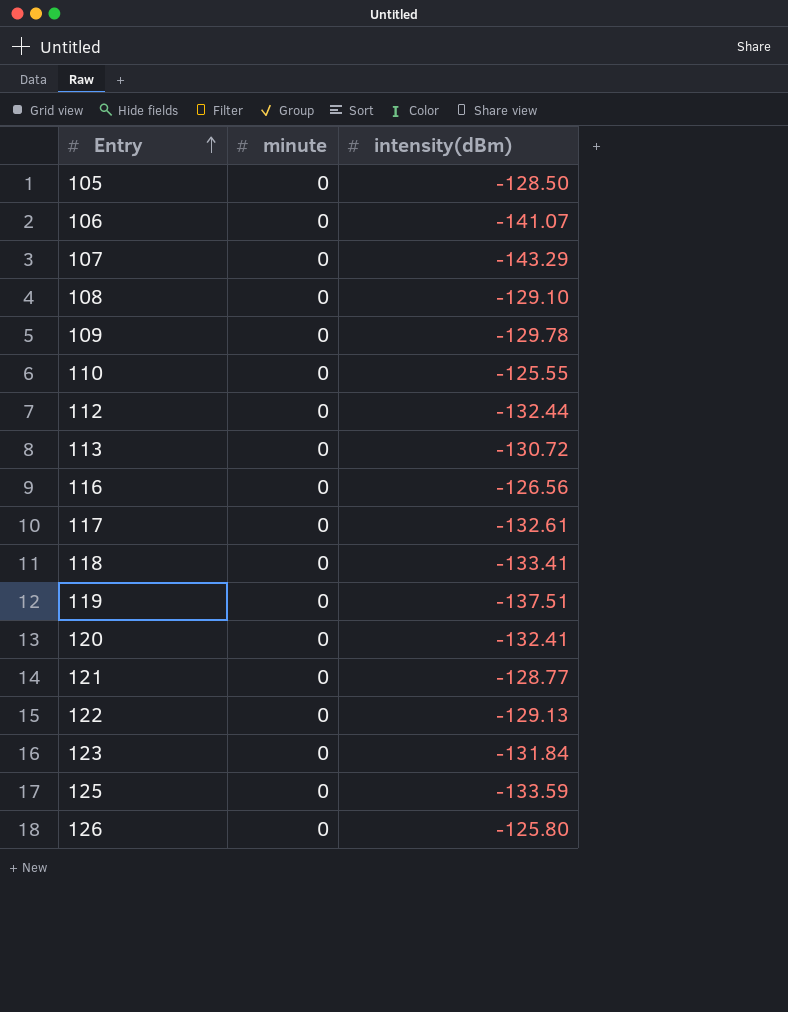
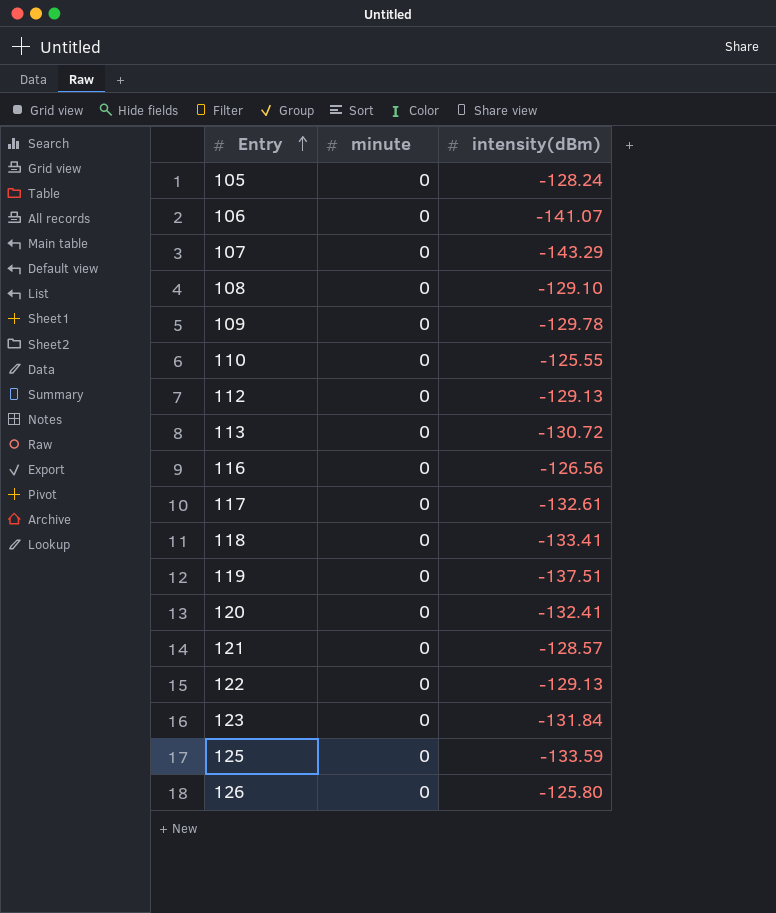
105 | intensity(dBm): -128.50 -> -128.24
112 | intensity(dBm): -132.44 -> -129.13
121 | intensity(dBm): -128.77 -> -128.57

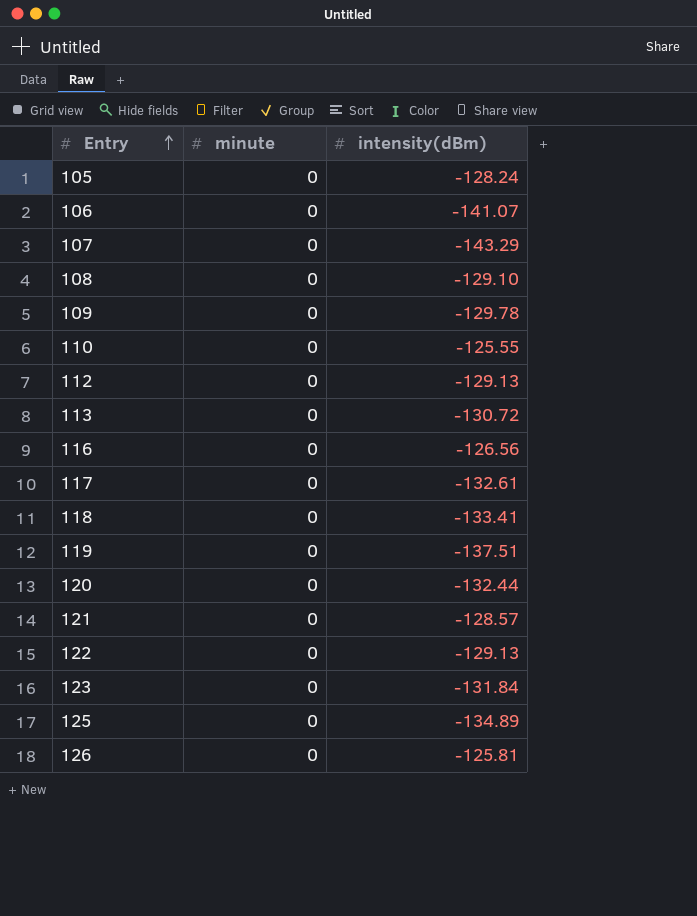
120 | intensity(dBm): -132.41 -> -132.44
125 | intensity(dBm): -133.59 -> -134.89
126 | intensity(dBm): -125.80 -> -125.81

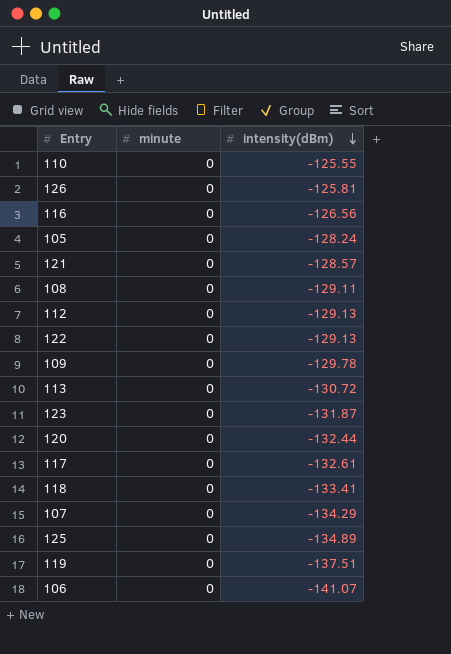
row order: Entry ascending -> intensity(dBm) descending
108 | intensity(dBm): -129.10 -> -129.11
123 | intensity(dBm): -131.84 -> -131.87
107 | intensity(dBm): -143.29 -> -134.29

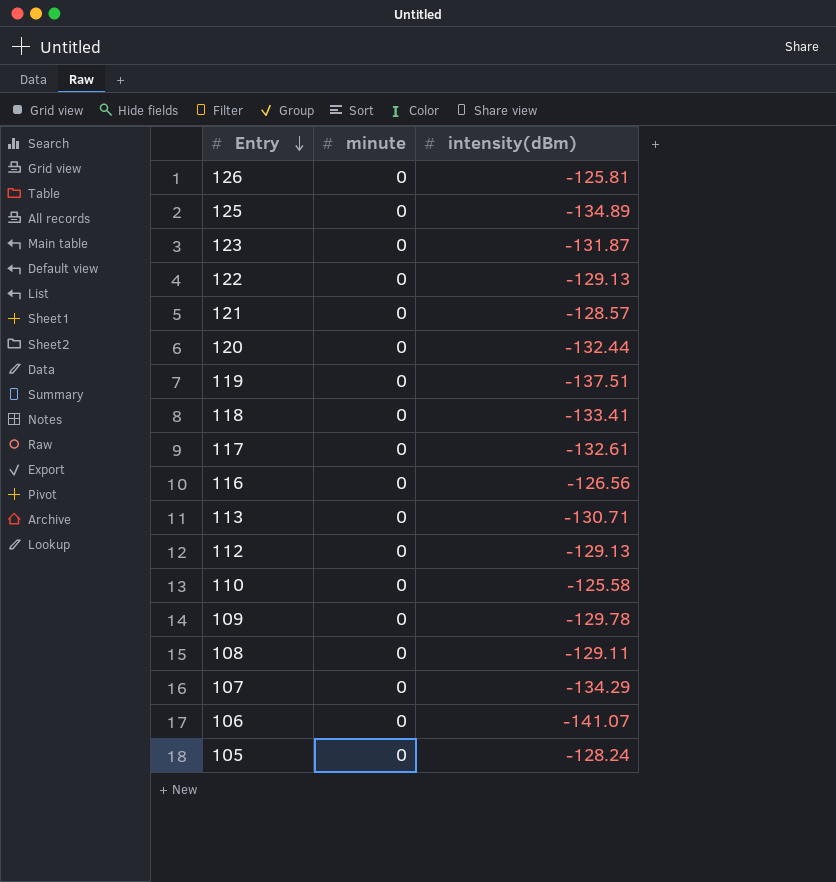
row order: intensity(dBm) descending -> Entry descending
113 | intensity(dBm): -130.72 -> -130.71
110 | intensity(dBm): -125.55 -> -125.58

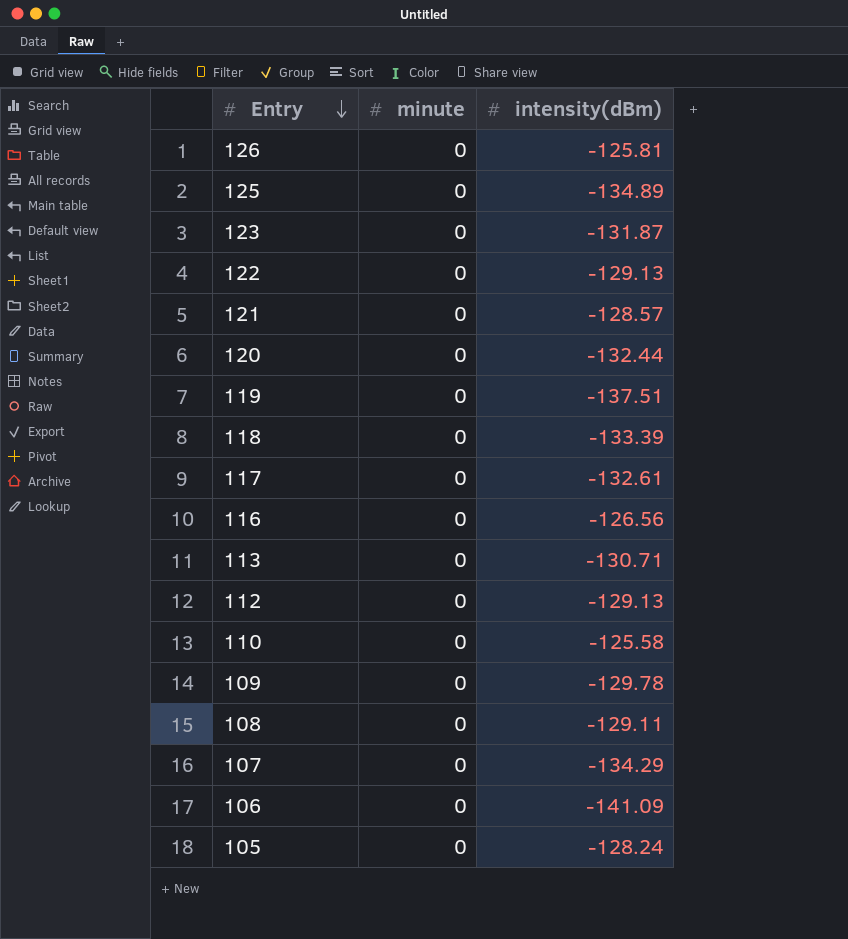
118 | intensity(dBm): -133.41 -> -133.39
106 | intensity(dBm): -141.07 -> -141.09

